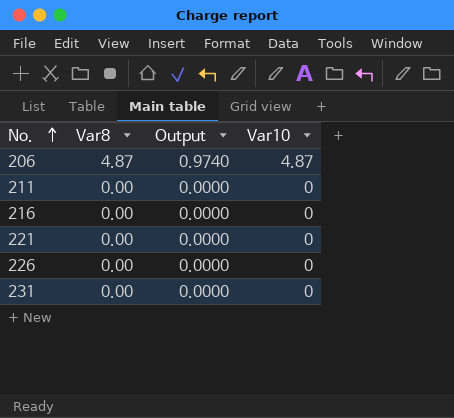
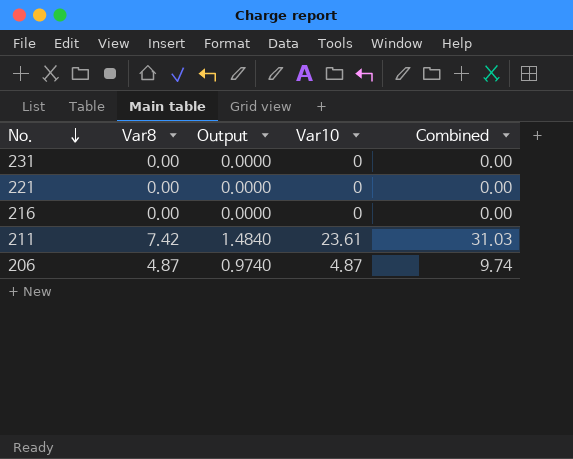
row order: No. ascending -> No. descending
column Combined | formula: none -> [Var8] + [Var10]
row 226: 0.00 | 0.0000 | 0 -> none
211 | Var8: 0.00 -> 7.42
211 | Output: 0.0000 -> 1.4840
211 | Var10: 0 -> 23.61

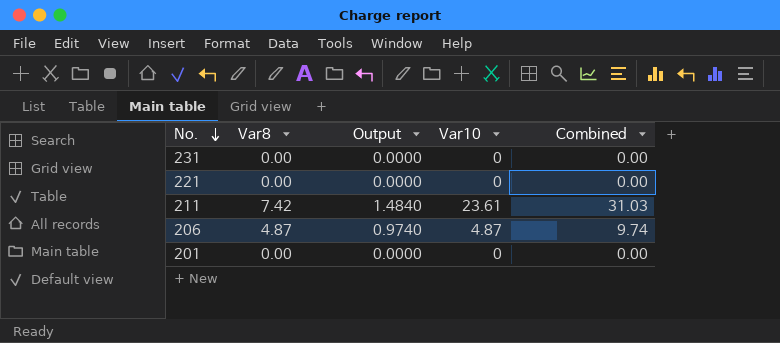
row 216: 0.00 | 0.0000 | 0 | 0.00 -> none
row 201: none -> 0.00 | 0.0000 | 0 | 0.00

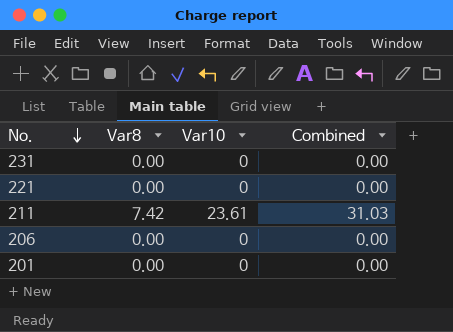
column Output | formula: [Var8] * 0.2 -> none
206 | Var8: 4.87 -> 0.00
206 | Var10: 4.87 -> 0
206 | Combined: 9.74 -> 0.00

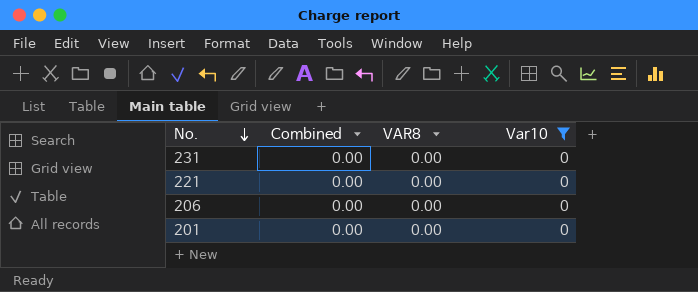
filter: none -> Var10 = 0
column Combined | position: 4 -> 2
column name: Var8 -> VAR8

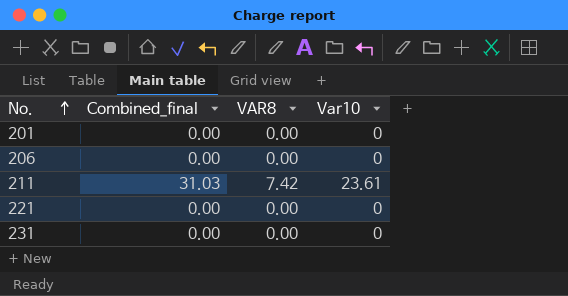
filter: Var10 = 0 -> none
row order: No. descending -> No. ascending
column name: Combined -> Combined_final

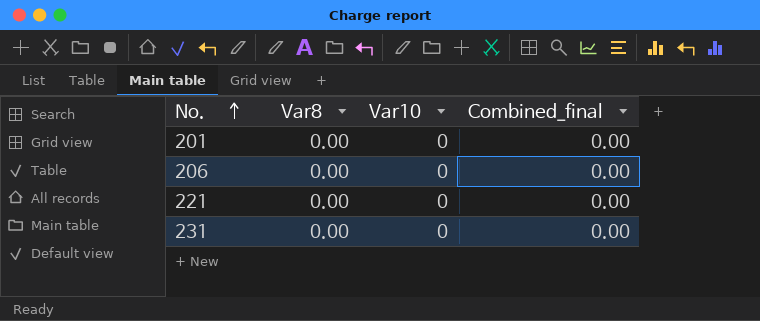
column name: VAR8 -> Var8
column Combined_final | position: 2 -> 4
row 211: 31.03 | 7.42 | 23.61 -> none

